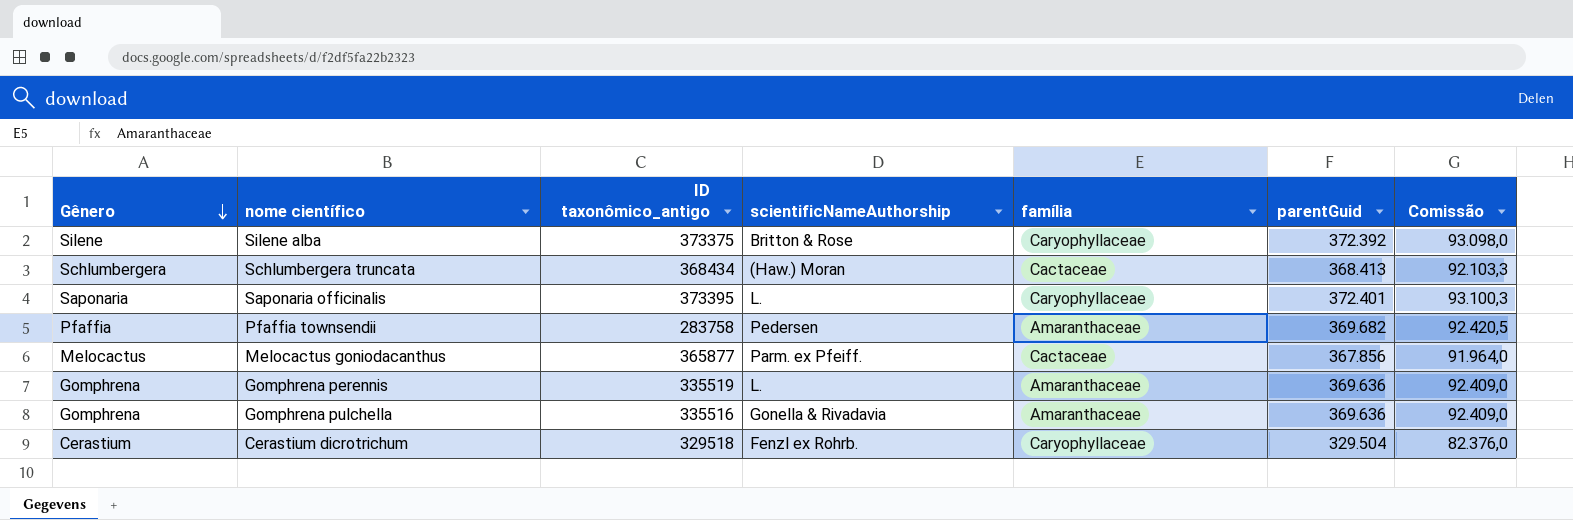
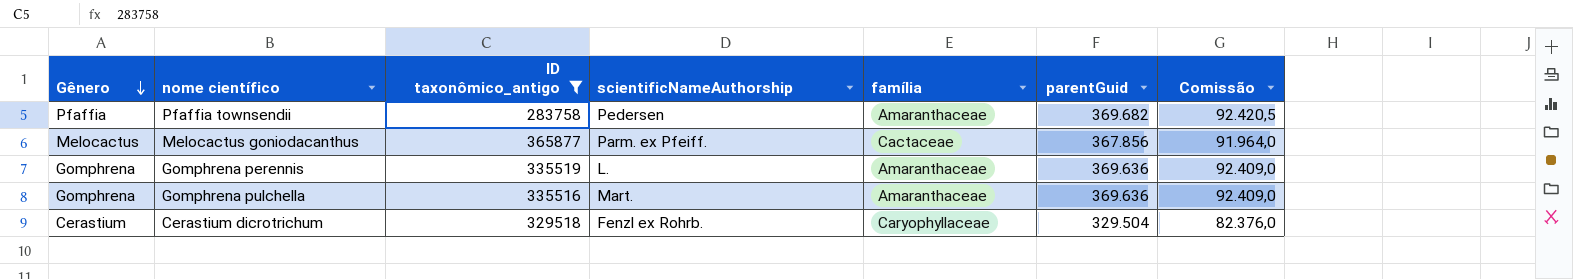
filter: none -> ID taxonômico_antigo <= 365877
Gomphrena pulchella | scientificNameAuthorship: Gonella & Rivadavia -> Mart.

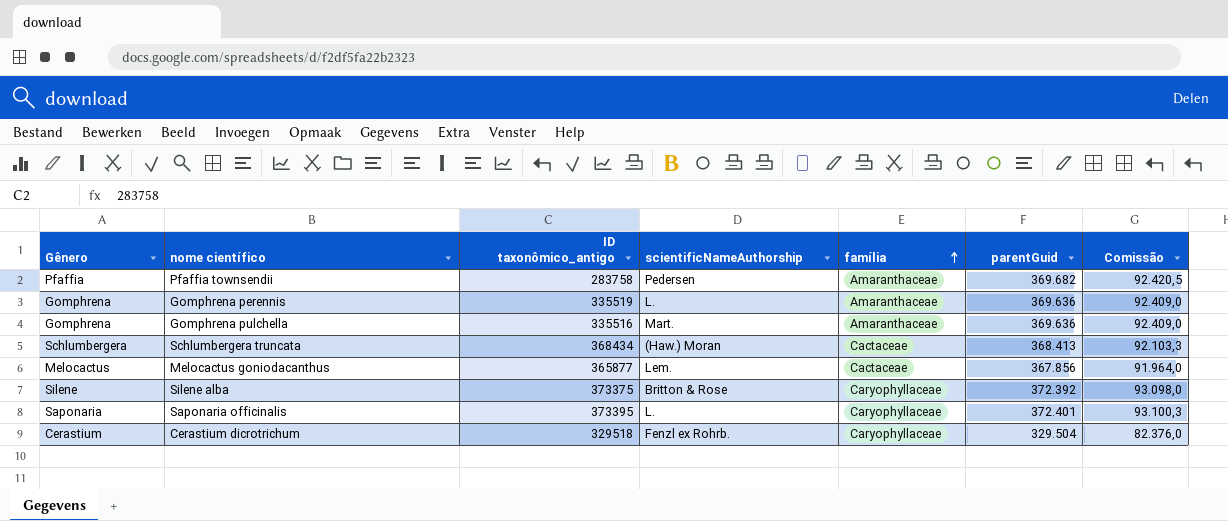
filter: ID taxonômico_antigo <= 365877 -> none
row order: Gênero descending -> família ascending
Melocactus goniodacanthus | scientificNameAuthorship: Parm. ex Pfeiff. -> Lem.

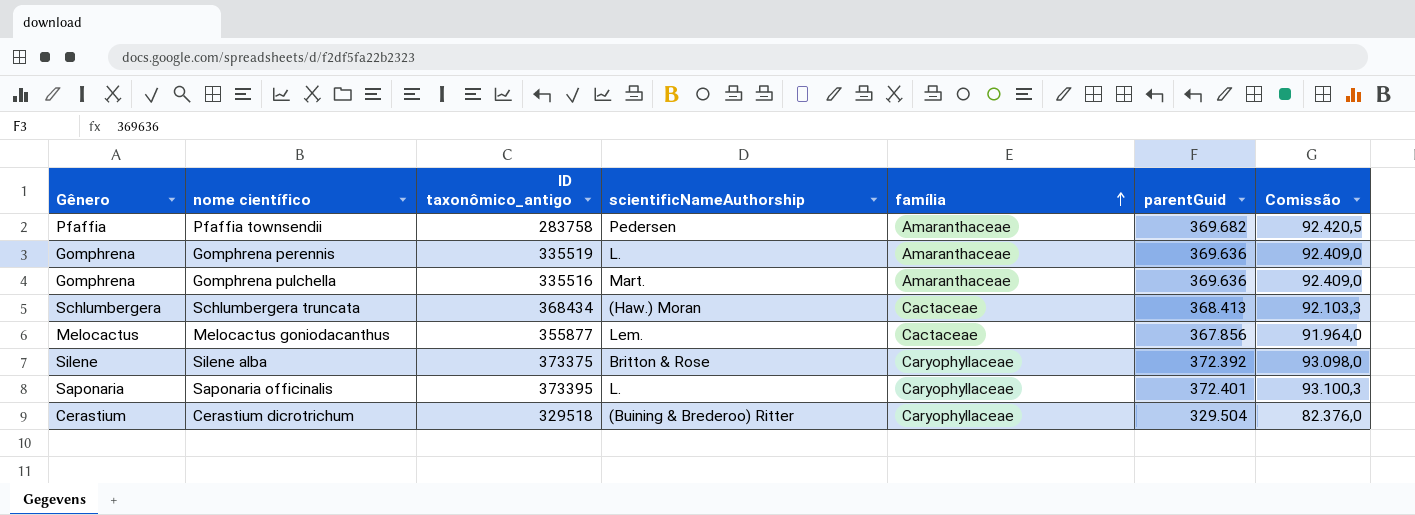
Melocactus goniodacanthus | ID taxonômico_antigo: 365877 -> 355877
Cerastium dicrotrichum | scientificNameAuthorship: Fenzl ex Rohrb. -> (Buining & Brederoo) Ritter

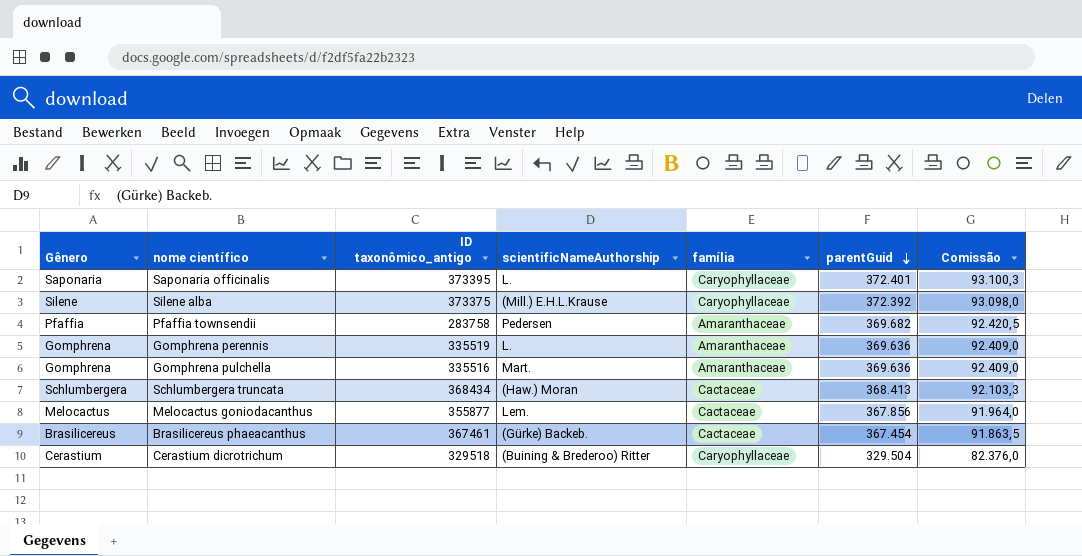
row order: família ascending -> parentGuid descending
Silene alba | scientificNameAuthorship: Britton & Rose -> (Mill.) E.H.L.Krause
row Brasilicereus phaeacanthus: none -> Brasilicereus | 367461 | (Gürke) Backeb. | Cactaceae | 367.454 | 91.863,5

